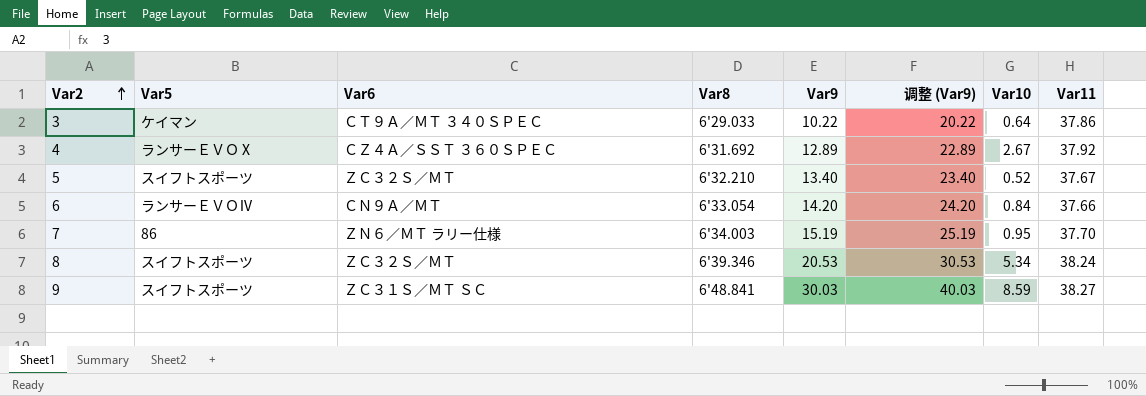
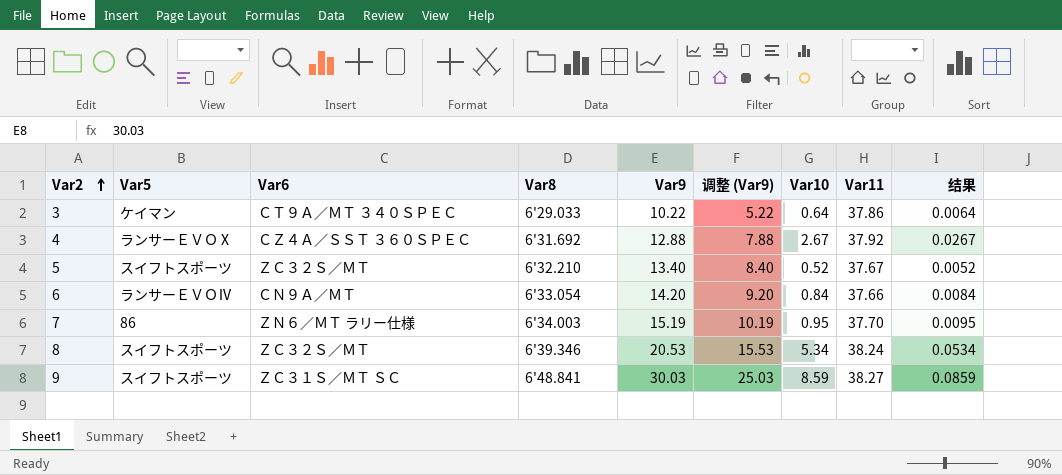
column 调整 (Var9) | formula: [Var9] + 10 -> [Var9] - 5
column 结果 | formula: none -> [Var10] * 0.01
4 | Var9: 12.89 -> 12.88

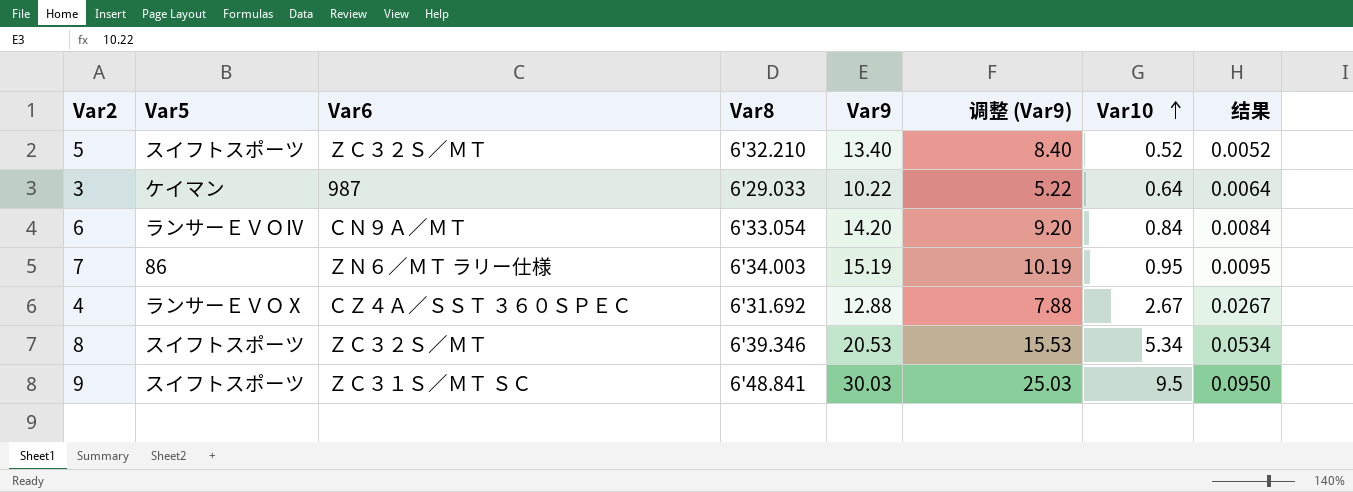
row order: Var2 ascending -> Var10 ascending
column Var11 | position: 8 -> none
3 | Var6: ＣＴ９Ａ／ＭＴ ３４０ＳＰＥＣ -> 987
9 | Var10: 8.59 -> 9.5
9 | 结果: 0.0859 -> 0.0950

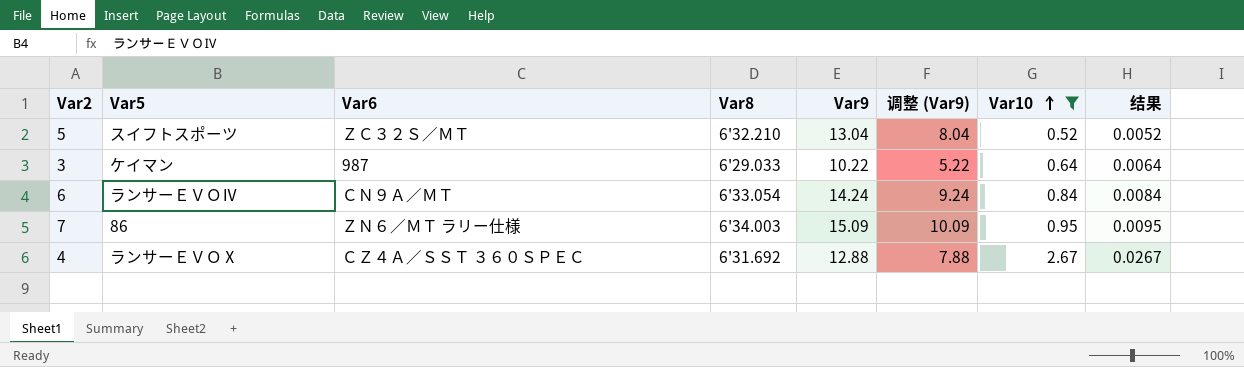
filter: none -> Var10 <= 2.67
5 | Var9: 13.40 -> 13.04
5 | 调整 (Var9): 8.40 -> 8.04
6 | Var9: 14.20 -> 14.24
6 | 调整 (Var9): 9.20 -> 9.24
7 | Var9: 15.19 -> 15.09
7 | 调整 (Var9): 10.19 -> 10.09

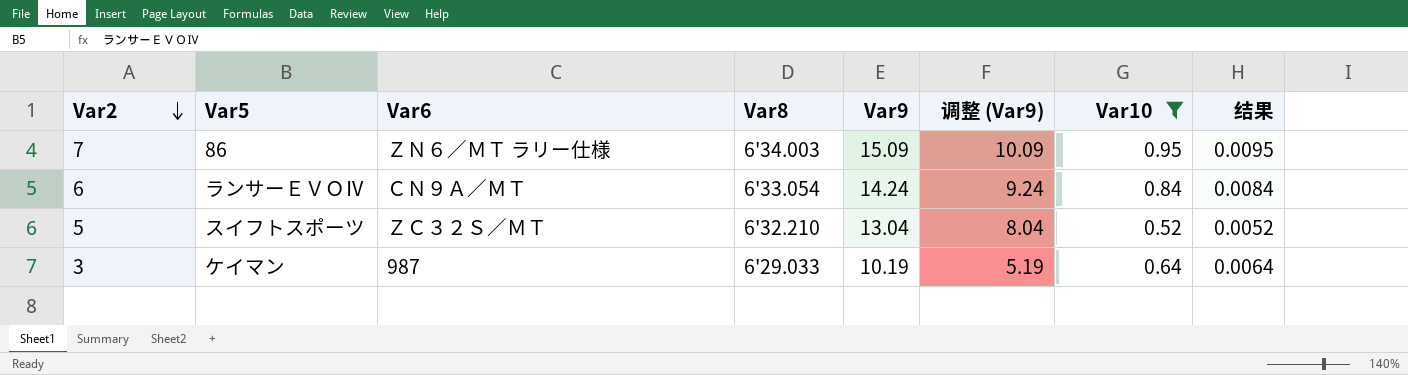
row order: Var10 ascending -> Var2 descending
row 4: ランサーＥＶＯⅩ | ＣＺ４Ａ／ＳＳＴ ３６０ＳＰＥＣ | 6'31.692 | 12.88 | 7.88 | 2.67 | 0.0267 -> none
3 | Var9: 10.22 -> 10.19
3 | 调整 (Var9): 5.22 -> 5.19

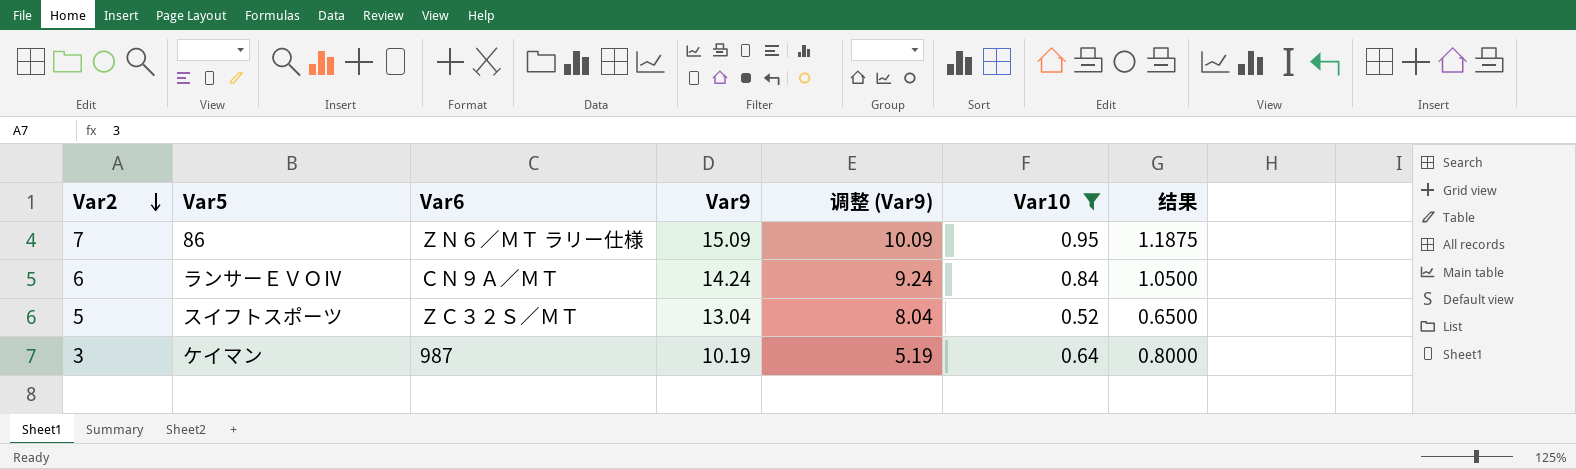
column Var8 | position: 4 -> none
column 结果 | formula: [Var10] * 0.01 -> [Var10] * 1.25

